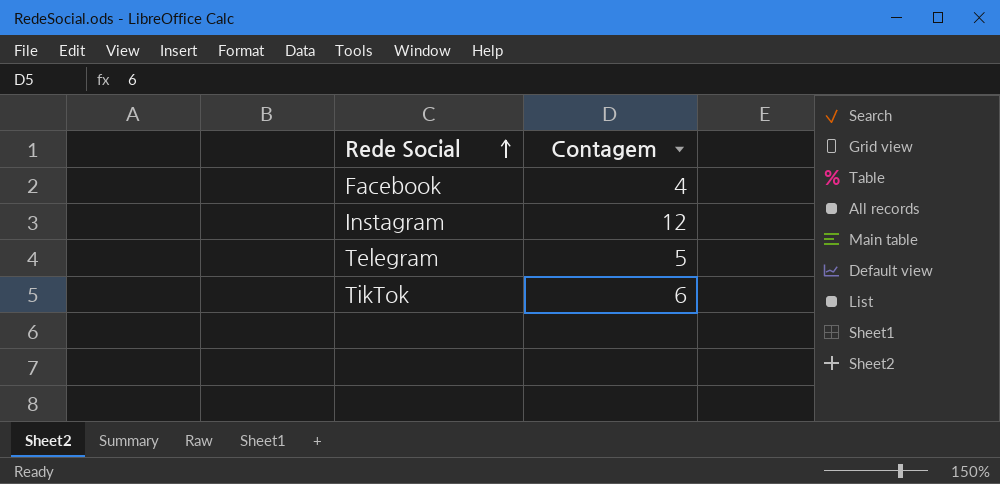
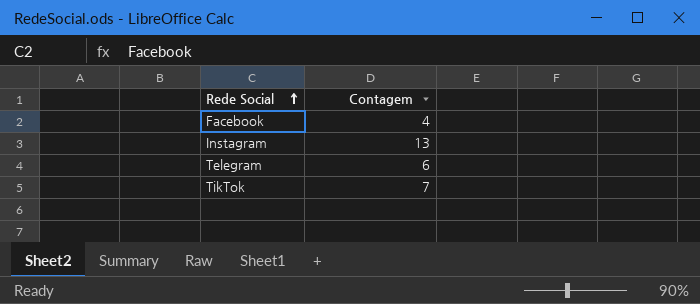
Instagram | Contagem: 12 -> 13
Telegram | Contagem: 5 -> 6
TikTok | Contagem: 6 -> 7

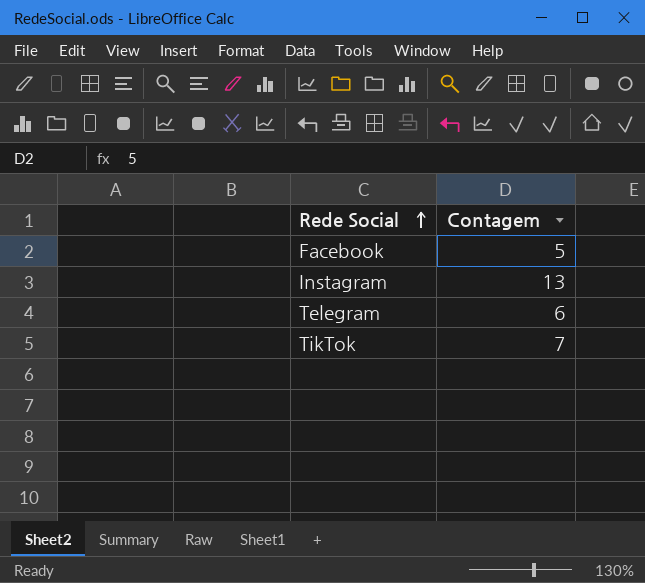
Facebook | Contagem: 4 -> 5

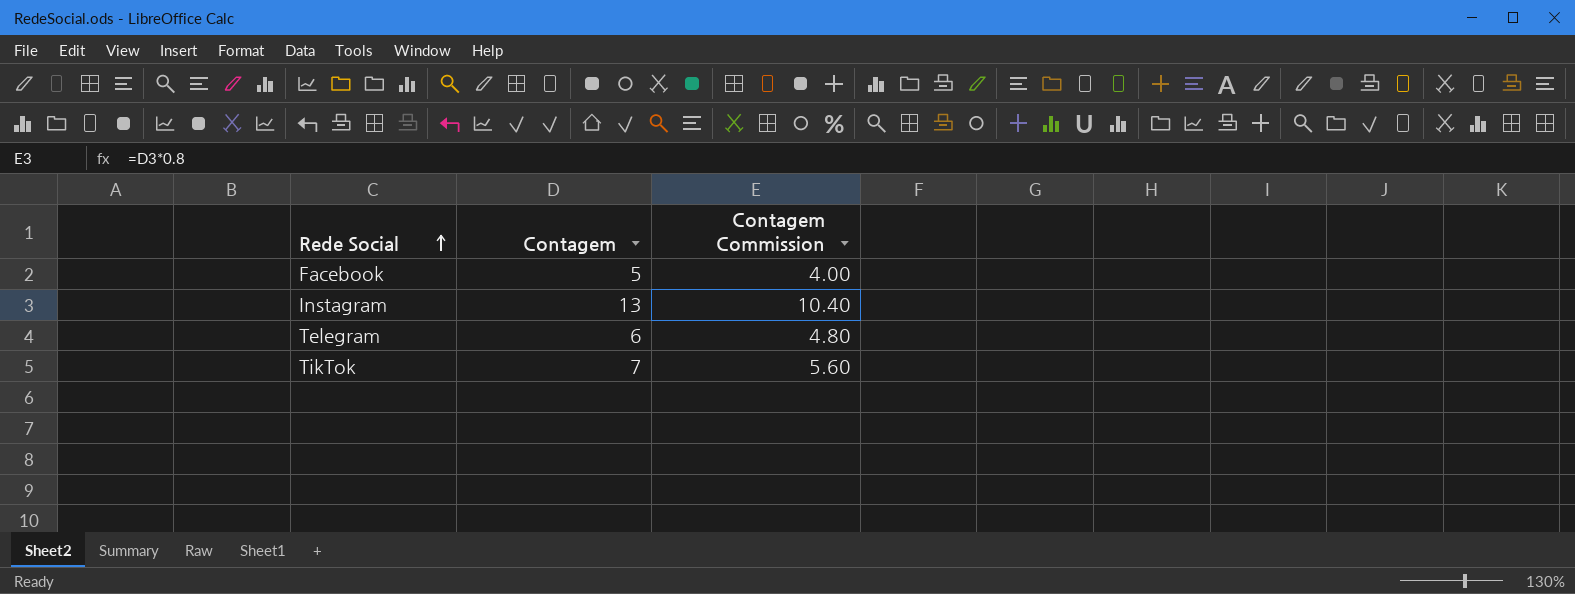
column Contagem Commission | formula: none -> [Contagem] * 0.8

